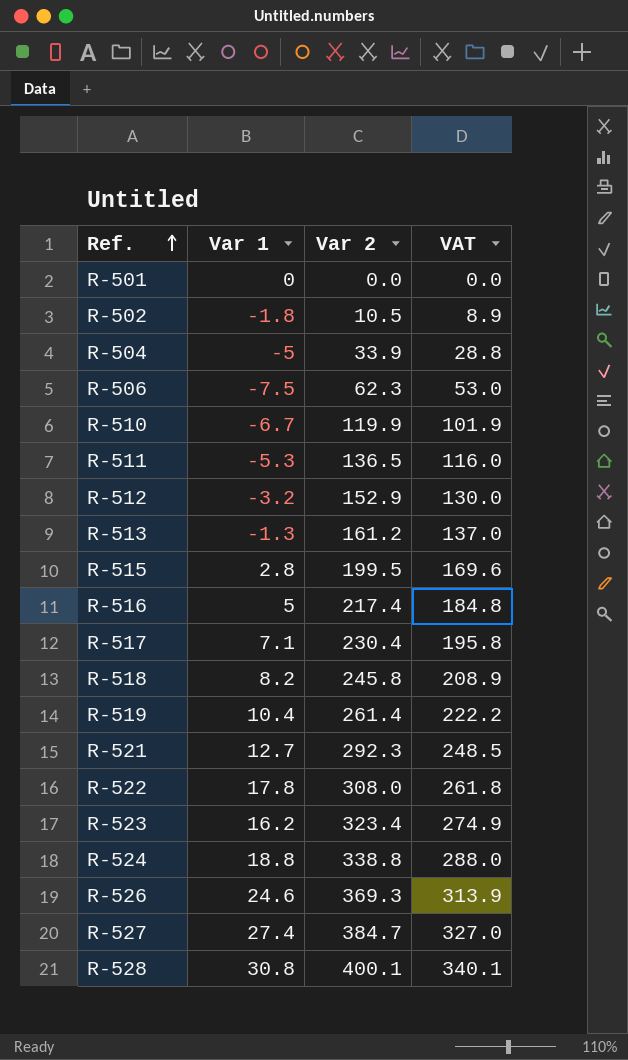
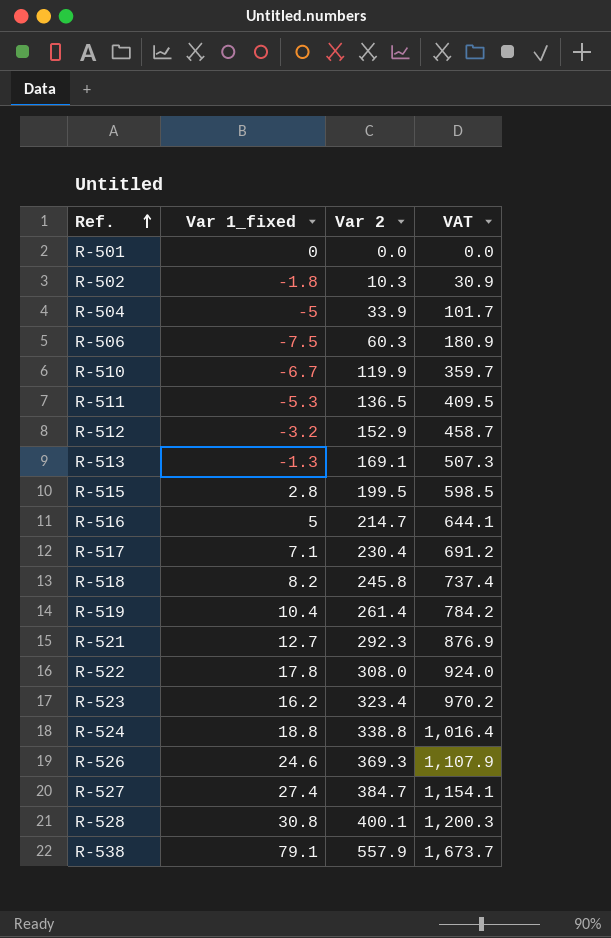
column name: Var 1 -> Var 1_fixed
column VAT | formula: [Var 2] * 0.85 -> [Var 2] * 3
R-502 | Var 2: 10.5 -> 10.3
R-506 | Var 2: 62.3 -> 60.3
R-513 | Var 2: 161.2 -> 169.1
R-516 | Var 2: 217.4 -> 214.7
row R-538: none -> 79.1 | 557.9 | 1,673.7

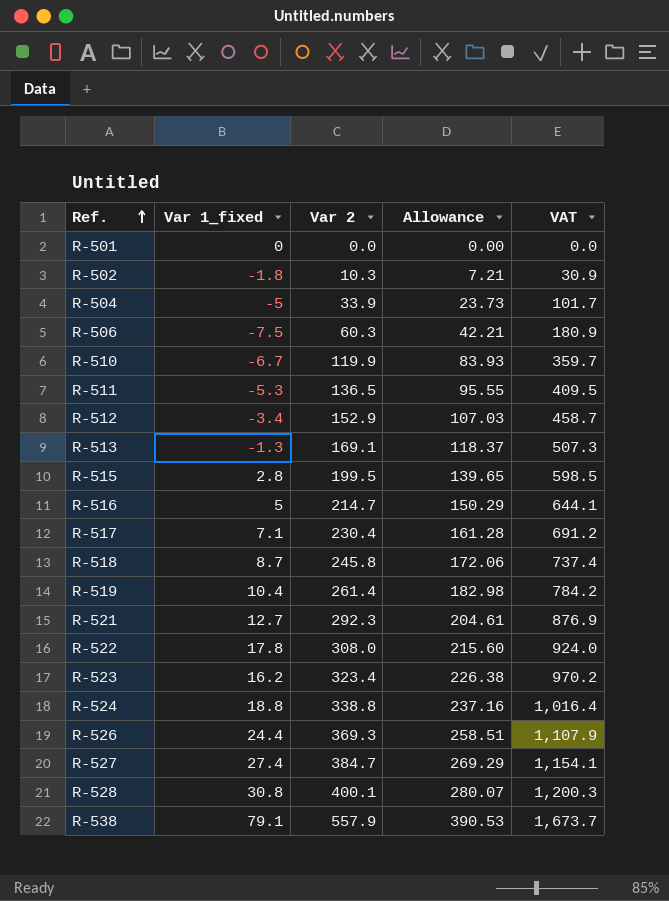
column Allowance | formula: none -> [Var 2] * 0.7
R-512 | Var 1_fixed: -3.2 -> -3.4
R-518 | Var 1_fixed: 8.2 -> 8.7
R-526 | Var 1_fixed: 24.6 -> 24.4

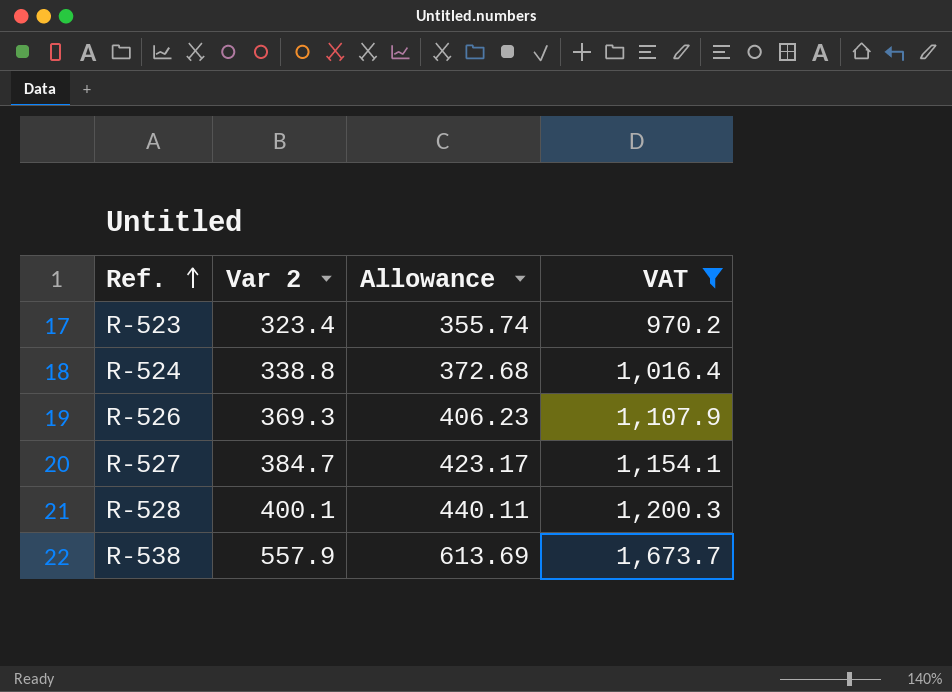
filter: none -> VAT >= 970.2
column Var 1_fixed | position: 2 -> none
column Allowance | formula: [Var 2] * 0.7 -> [Var 2] * 1.1

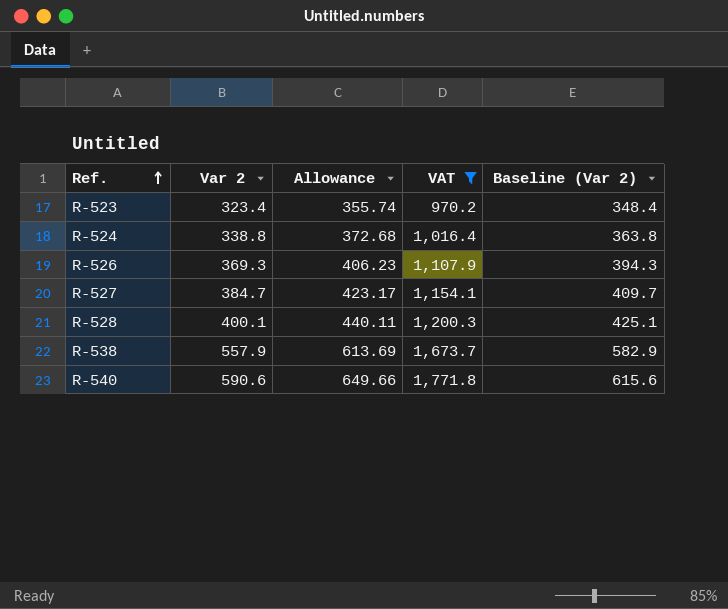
column Baseline (Var 2) | formula: none -> [Var 2] + 25
row R-540: none -> 590.6 | 649.66 | 1,771.8 | 615.6

